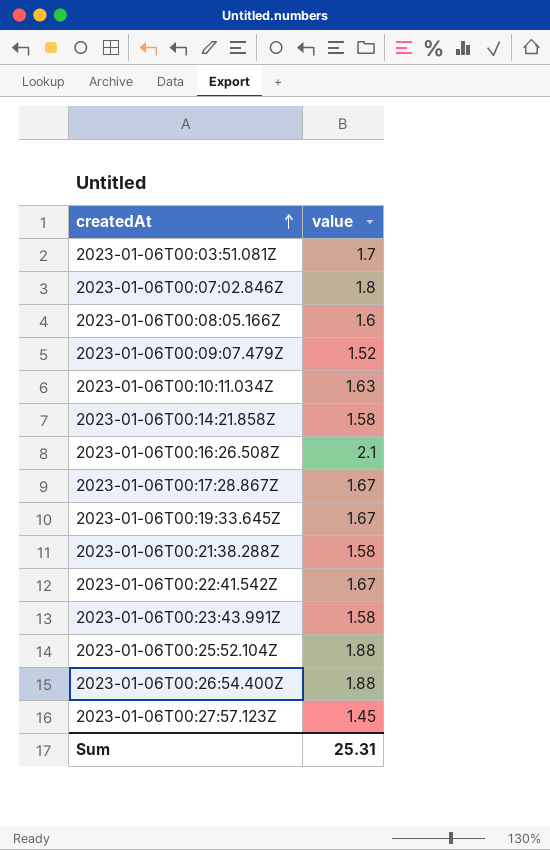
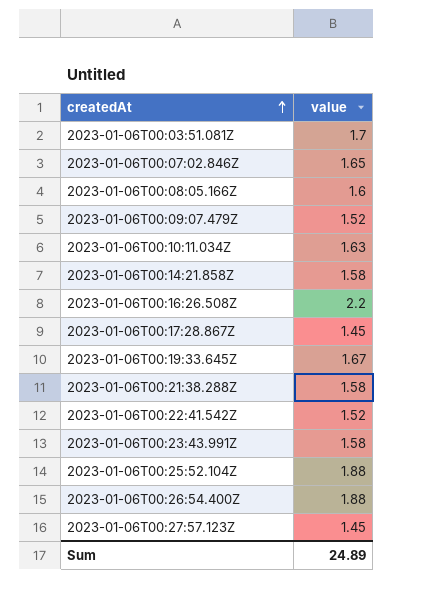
2023-01-06T00:07:02.846Z | value: 1.8 -> 1.65
2023-01-06T00:16:26.508Z | value: 2.1 -> 2.2
2023-01-06T00:17:28.867Z | value: 1.67 -> 1.45
2023-01-06T00:22:41.542Z | value: 1.67 -> 1.52
Sum | value: 25.31 -> 24.89

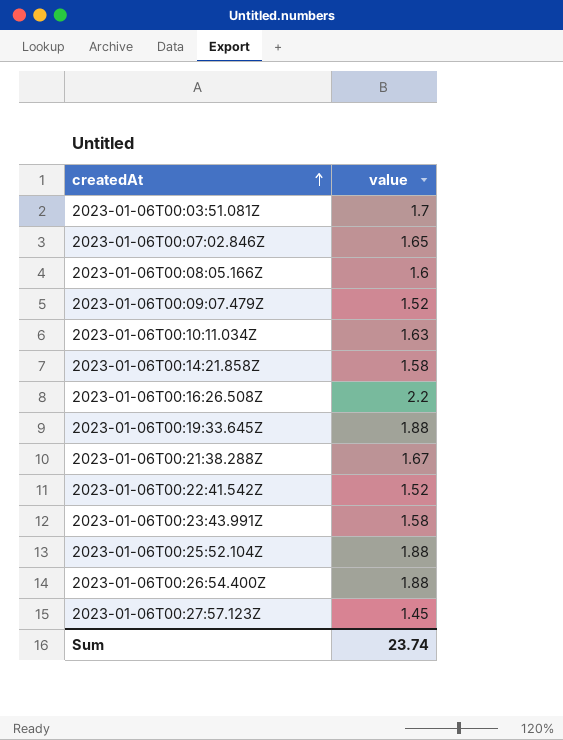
row 2023-01-06T00:17:28.867Z: 1.45 -> none
2023-01-06T00:19:33.645Z | value: 1.67 -> 1.88
2023-01-06T00:21:38.288Z | value: 1.58 -> 1.67
Sum | value: 24.89 -> 23.74

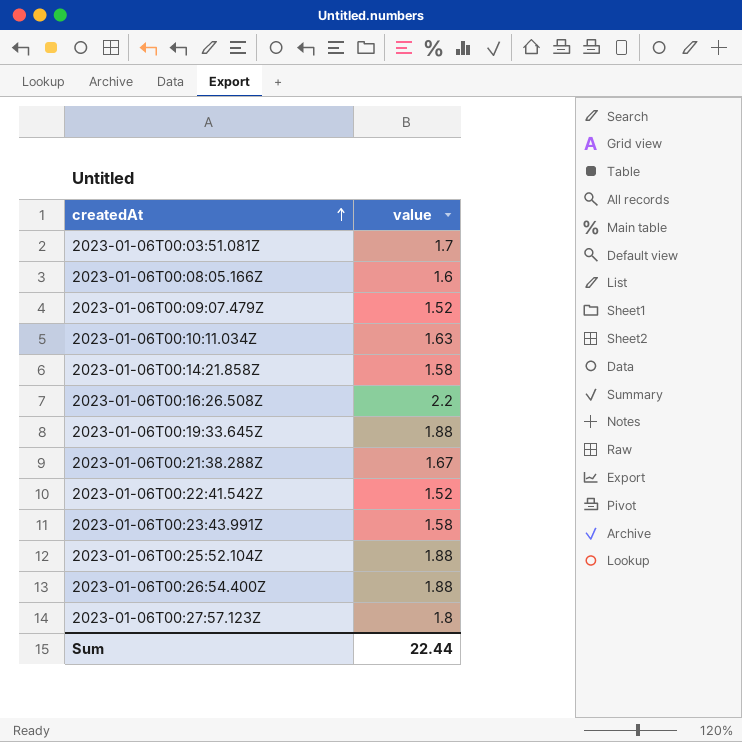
row 2023-01-06T00:07:02.846Z: 1.65 -> none
2023-01-06T00:27:57.123Z | value: 1.45 -> 1.8
Sum | value: 23.74 -> 22.44

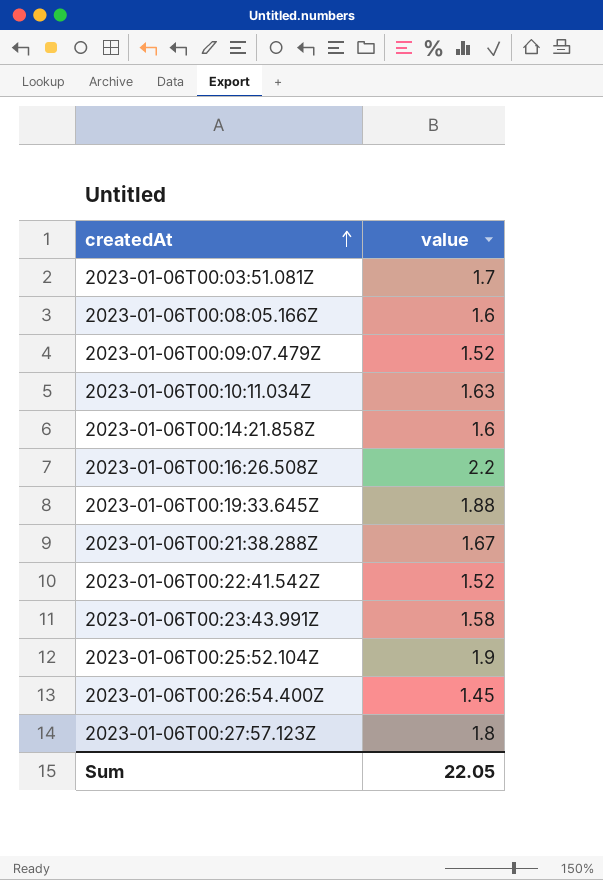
2023-01-06T00:14:21.858Z | value: 1.58 -> 1.6
2023-01-06T00:25:52.104Z | value: 1.88 -> 1.9
2023-01-06T00:26:54.400Z | value: 1.88 -> 1.45
Sum | value: 22.44 -> 22.05

